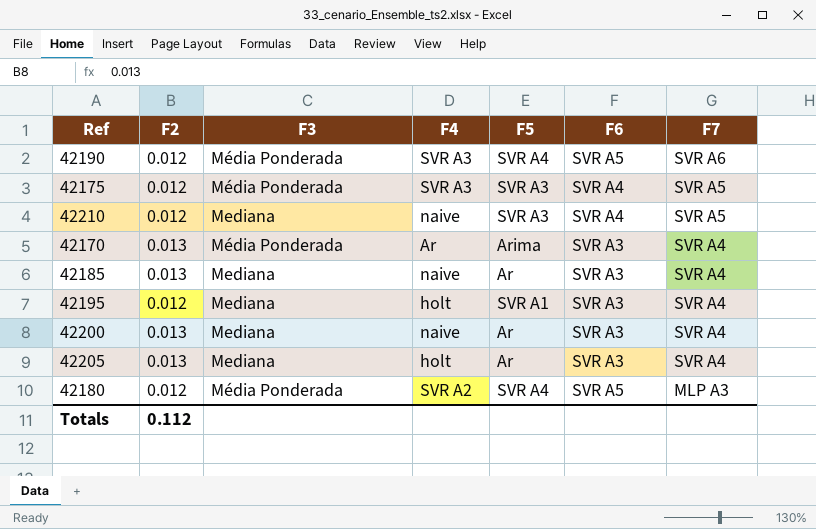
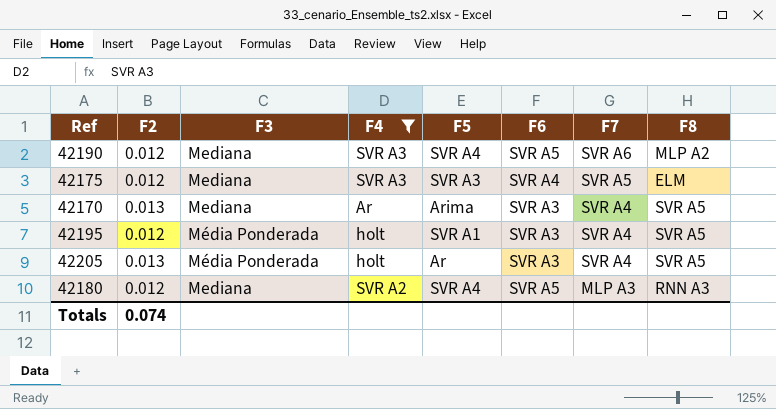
filter: none -> F4 != naive
column F8 | position: none -> 8
42190 | F3: Média Ponderada -> Mediana
42175 | F3: Média Ponderada -> Mediana
42170 | F3: Média Ponderada -> Mediana
42195 | F3: Mediana -> Média Ponderada
42205 | F3: Mediana -> Média Ponderada
42180 | F3: Média Ponderada -> Mediana
Totals | F2: 0.112 -> 0.074

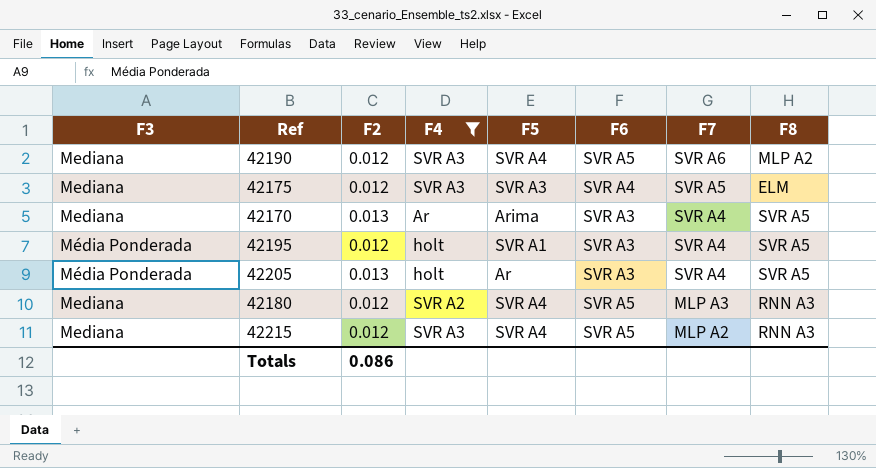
column F3 | position: 3 -> 1
row 42215: none -> Mediana | 0.012 | SVR A3 | SVR A4 | SVR A5 | MLP A2 | RNN A3
Totals | F2: 0.074 -> 0.086

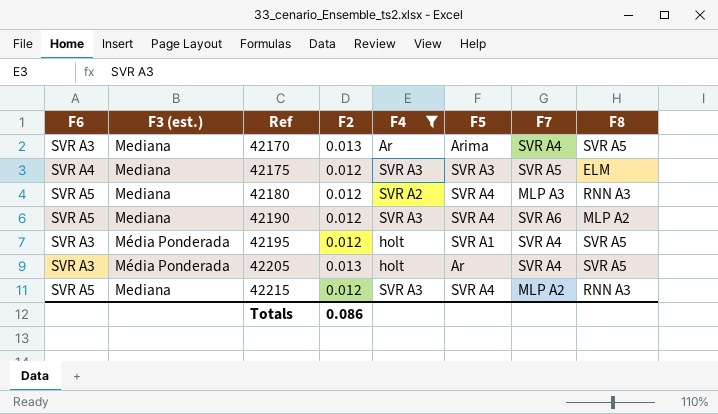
row order: F7 descending -> Ref ascending
column F6 | position: 6 -> 1
column name: F3 -> F3 (est.)

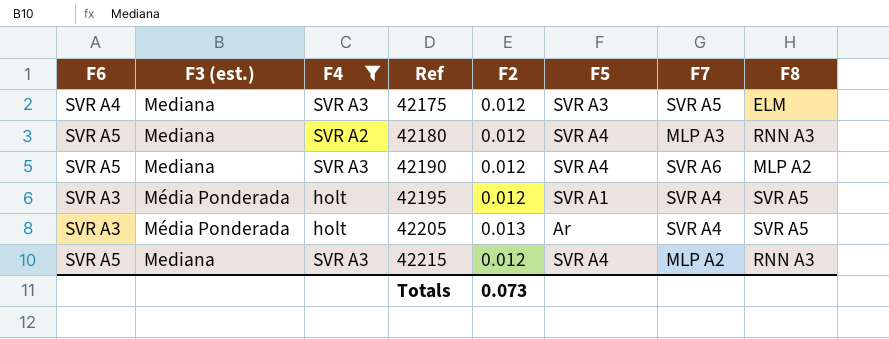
column F4 | position: 5 -> 3
row 42170: SVR A3 | Mediana | 0.013 | Ar | Arima | SVR A4 | SVR A5 -> none
Totals | F2: 0.086 -> 0.073

